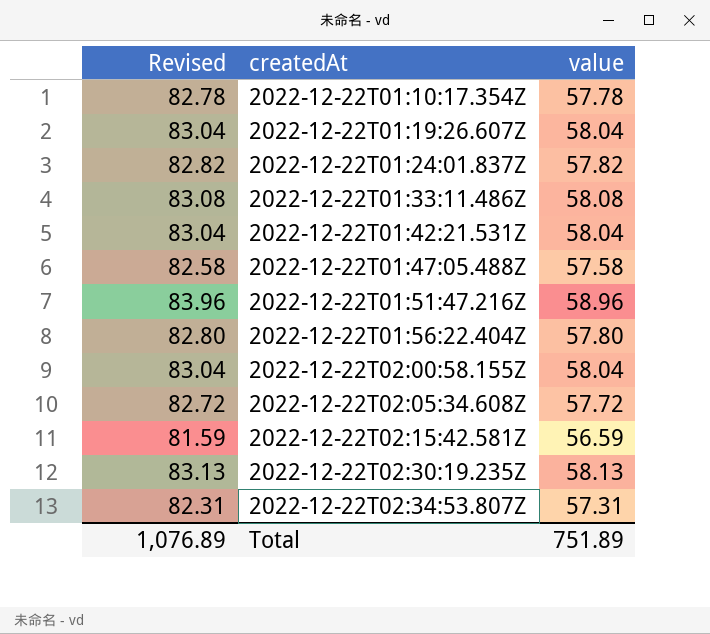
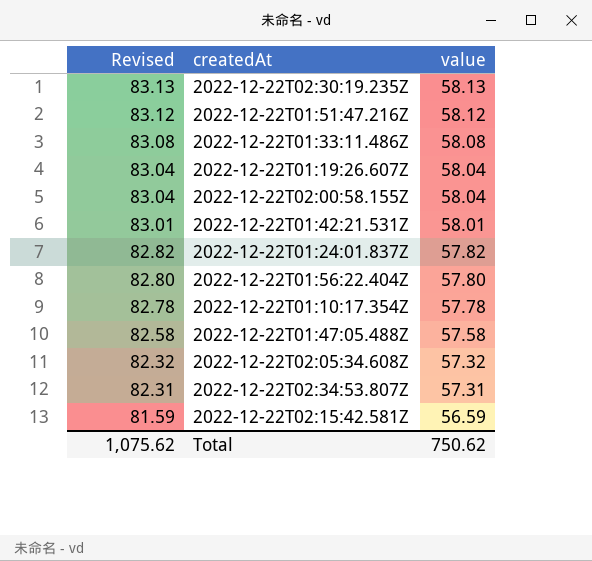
row order: createdAt ascending -> Revised descending
2022-12-22T01:51:47.216Z | Revised: 83.96 -> 83.12
2022-12-22T01:51:47.216Z | value: 58.96 -> 58.12
2022-12-22T01:42:21.531Z | Revised: 83.04 -> 83.01
2022-12-22T01:42:21.531Z | value: 58.04 -> 58.01
2022-12-22T02:05:34.608Z | Revised: 82.72 -> 82.32
2022-12-22T02:05:34.608Z | value: 57.72 -> 57.32
Total | Revised: 1,076.89 -> 1,075.62
Total | value: 751.89 -> 750.62

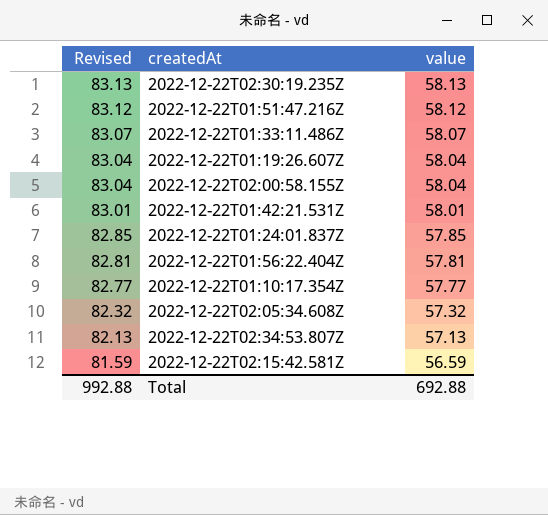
row 2022-12-22T01:47:05.488Z: 82.58 | 57.58 -> none
2022-12-22T01:33:11.486Z | Revised: 83.08 -> 83.07
2022-12-22T01:33:11.486Z | value: 58.08 -> 58.07
2022-12-22T01:24:01.837Z | Revised: 82.82 -> 82.85
2022-12-22T01:24:01.837Z | value: 57.82 -> 57.85
2022-12-22T01:56:22.404Z | Revised: 82.80 -> 82.81
2022-12-22T01:56:22.404Z | value: 57.80 -> 57.81
2022-12-22T01:10:17.354Z | Revised: 82.78 -> 82.77
2022-12-22T01:10:17.354Z | value: 57.78 -> 57.77
2022-12-22T02:34:53.807Z | Revised: 82.31 -> 82.13
2022-12-22T02:34:53.807Z | value: 57.31 -> 57.13
Total | Revised: 1,075.62 -> 992.88
Total | value: 750.62 -> 692.88

